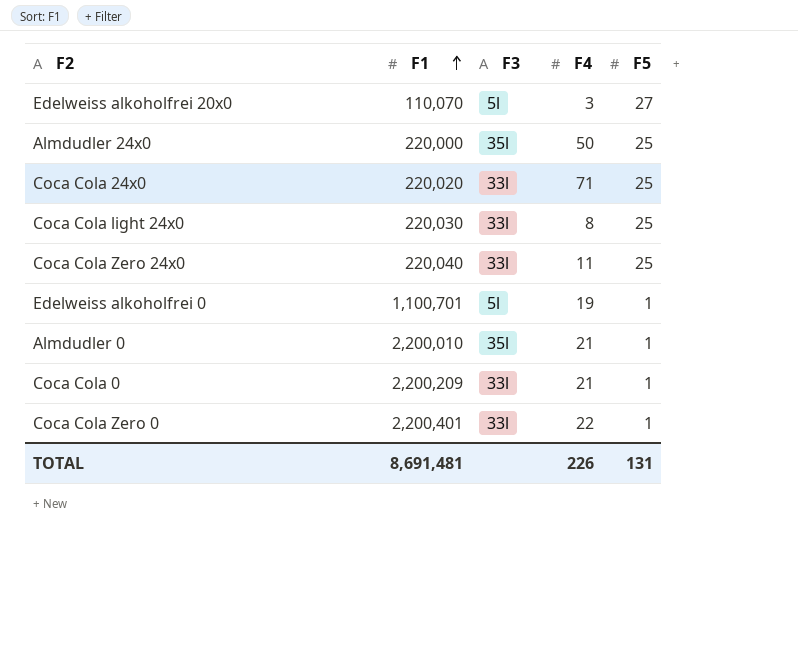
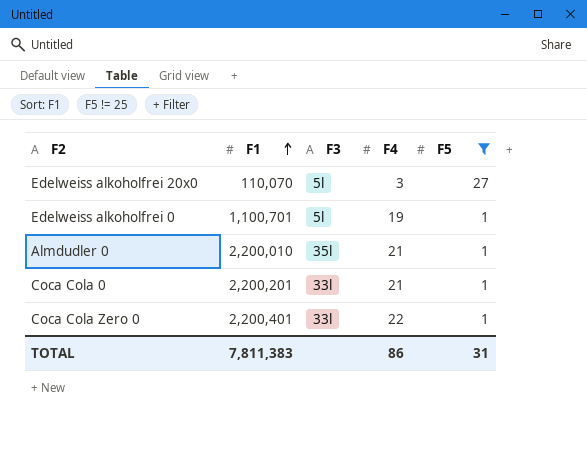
filter: none -> F5 != 25
Coca Cola 0 | F1: 2,200,209 -> 2,200,201
TOTAL | F1: 8,691,481 -> 7,811,383
TOTAL | F4: 226 -> 86
TOTAL | F5: 131 -> 31

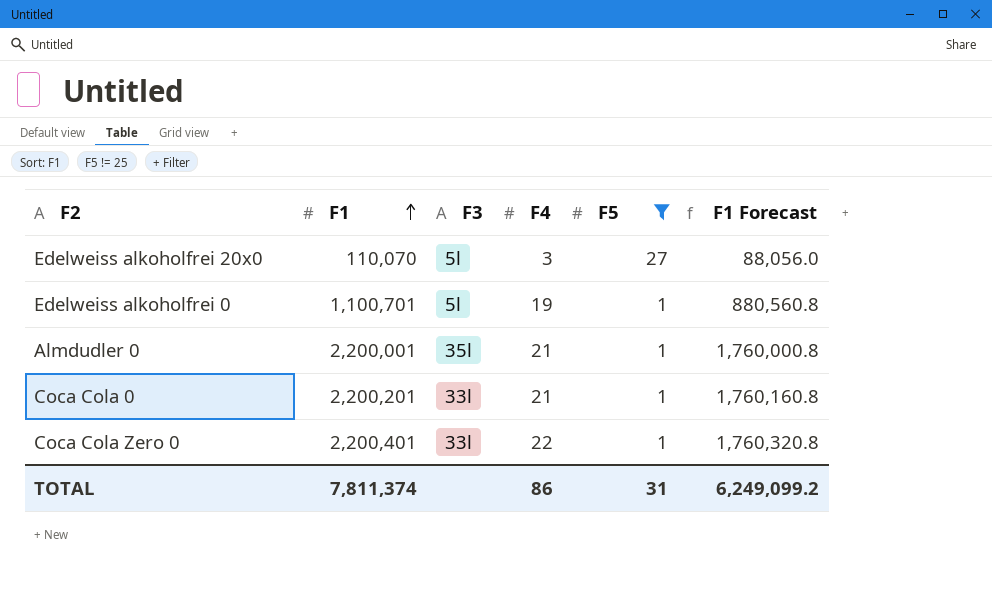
column F1 Forecast | formula: none -> [F1] * 0.8
Almdudler 0 | F1: 2,200,010 -> 2,200,001
TOTAL | F1: 7,811,383 -> 7,811,374

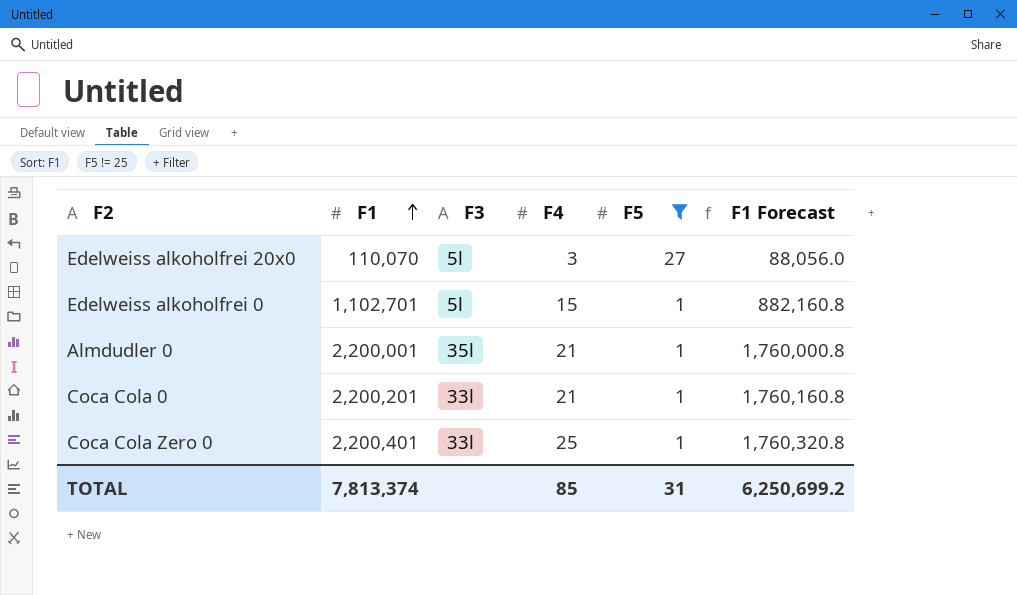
Edelweiss alkoholfrei 0 | F1: 1,100,701 -> 1,102,701
Edelweiss alkoholfrei 0 | F4: 19 -> 15
Edelweiss alkoholfrei 0 | F1 Forecast: 880,560.8 -> 882,160.8
Coca Cola Zero 0 | F4: 22 -> 25
TOTAL | F1: 7,811,374 -> 7,813,374
TOTAL | F4: 86 -> 85
TOTAL | F1 Forecast: 6,249,099.2 -> 6,250,699.2

